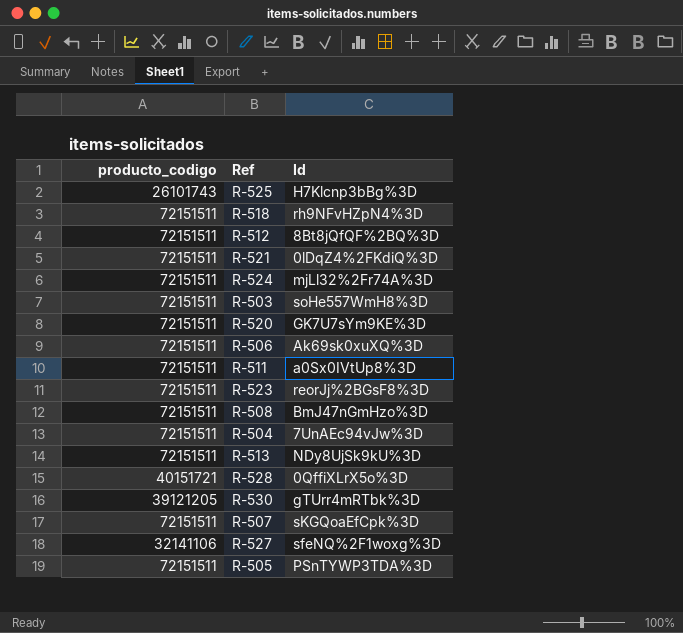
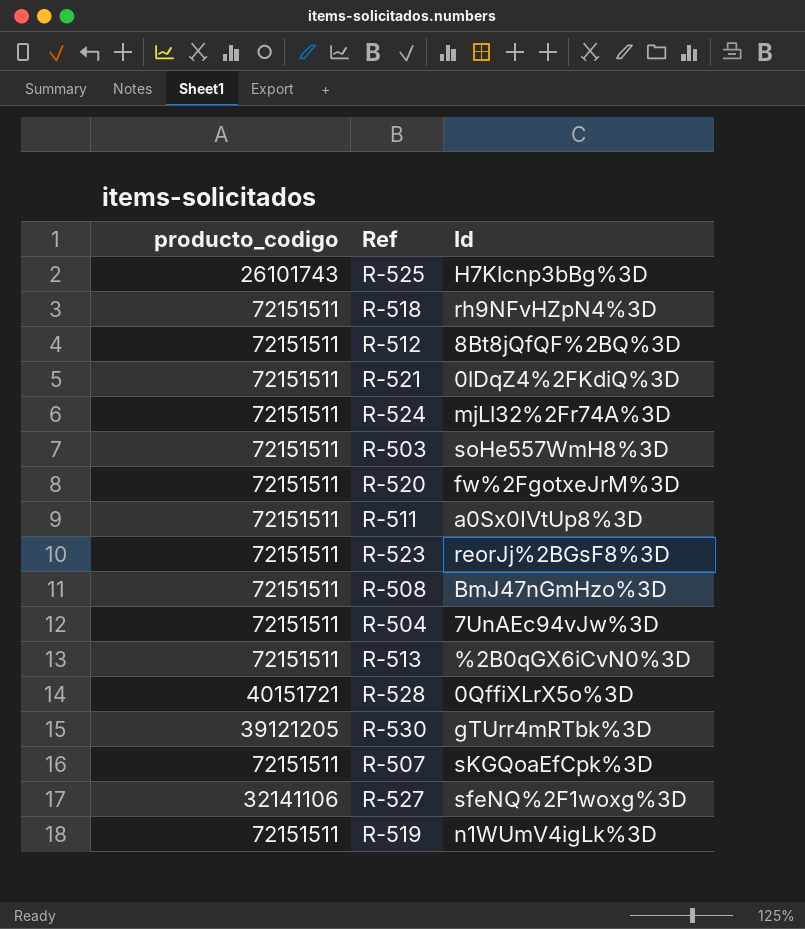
row R-506: 72151511 | Ak69sk0xuXQ%3D -> none
row R-505: 72151511 | PSnTYWP3TDA%3D -> none
R-520 | Id: GK7U7sYm9KE%3D -> fw%2FgotxeJrM%3D
R-513 | Id: NDy8UjSk9kU%3D -> %2B0qGX6iCvN0%3D
row R-519: none -> 72151511 | n1WUmV4igLk%3D

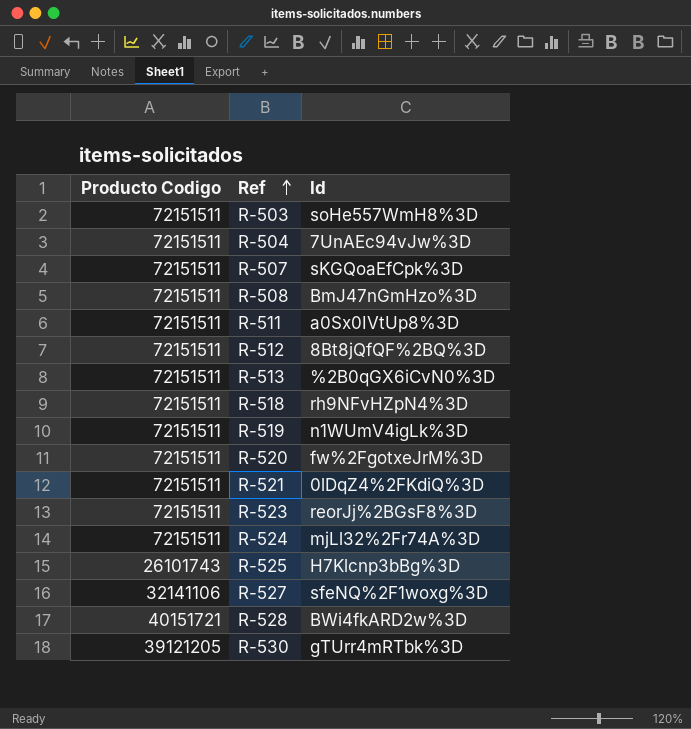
row order: none -> Ref ascending
column name: producto_codigo -> Producto Codigo
R-528 | Id: 0QffiXLrX5o%3D -> BWi4fkARD2w%3D

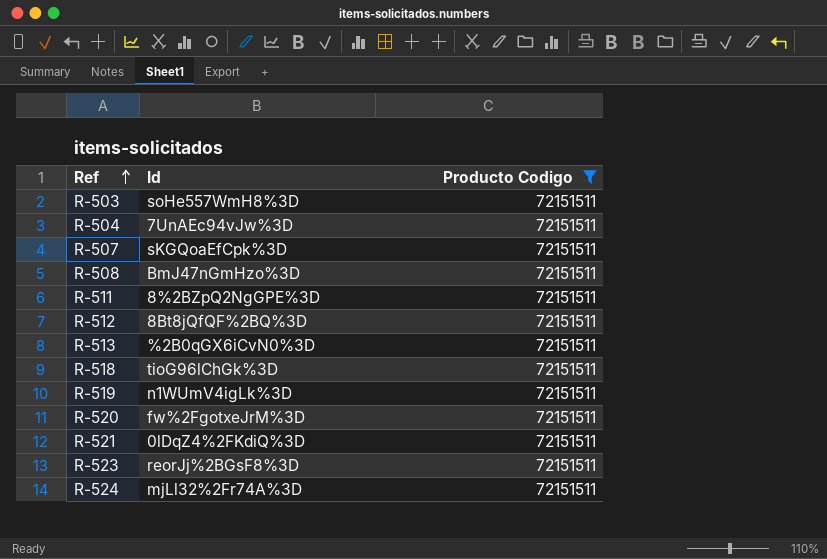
filter: none -> Producto Codigo = 72151511
column Producto Codigo | position: 1 -> 3
R-511 | Id: a0Sx0IVtUp8%3D -> 8%2BZpQ2NgGPE%3D
R-518 | Id: rh9NFvHZpN4%3D -> tioG96lChGk%3D

